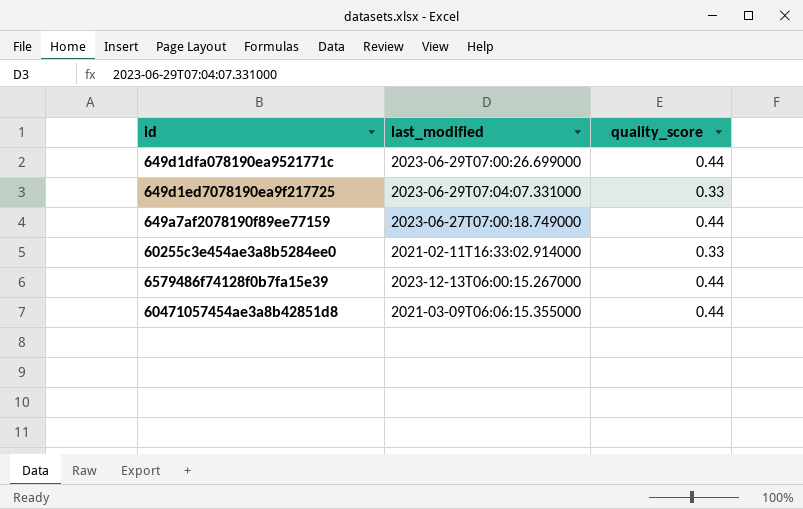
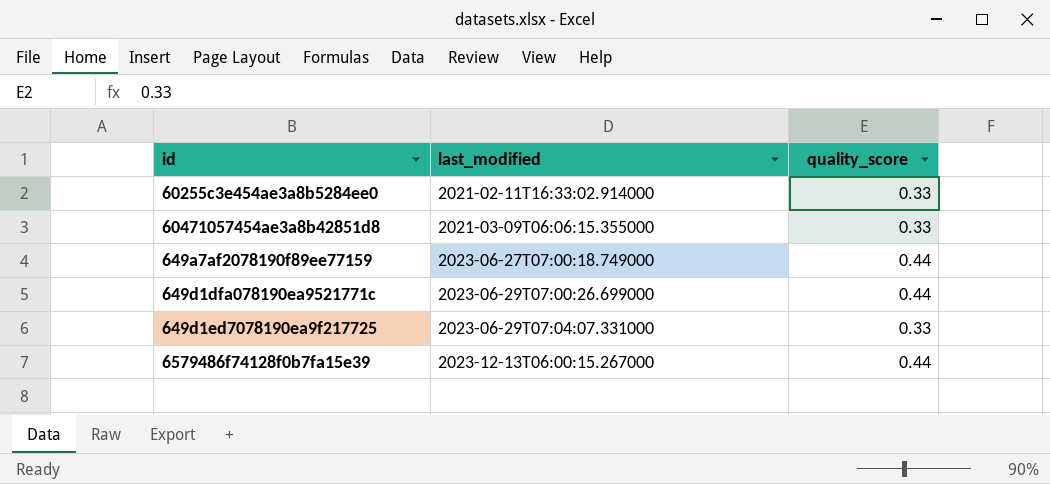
row order: none -> last_modified ascending
60471057454ae3a8b42851d8 | quality_score: 0.44 -> 0.33

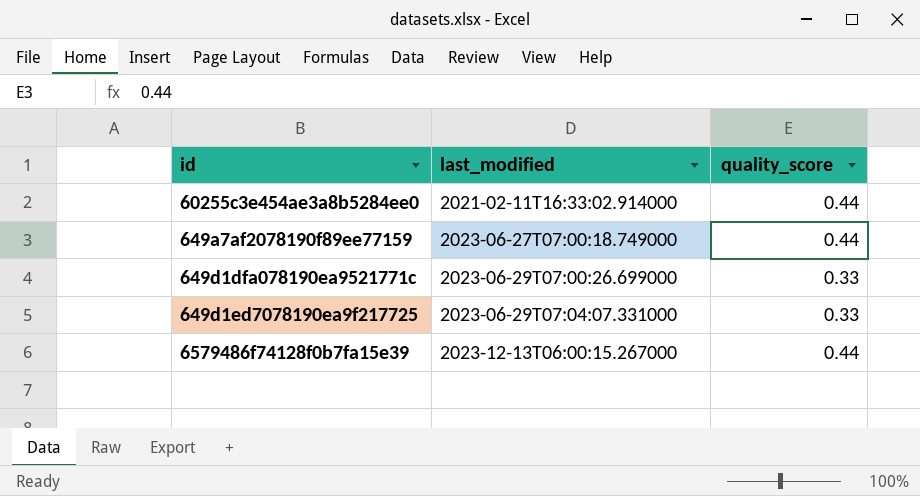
row 60471057454ae3a8b42851d8: 2021-03-09T06:06:15.355000 | 0.33 -> none
60255c3e454ae3a8b5284ee0 | quality_score: 0.33 -> 0.44
649d1dfa078190ea9521771c | quality_score: 0.44 -> 0.33

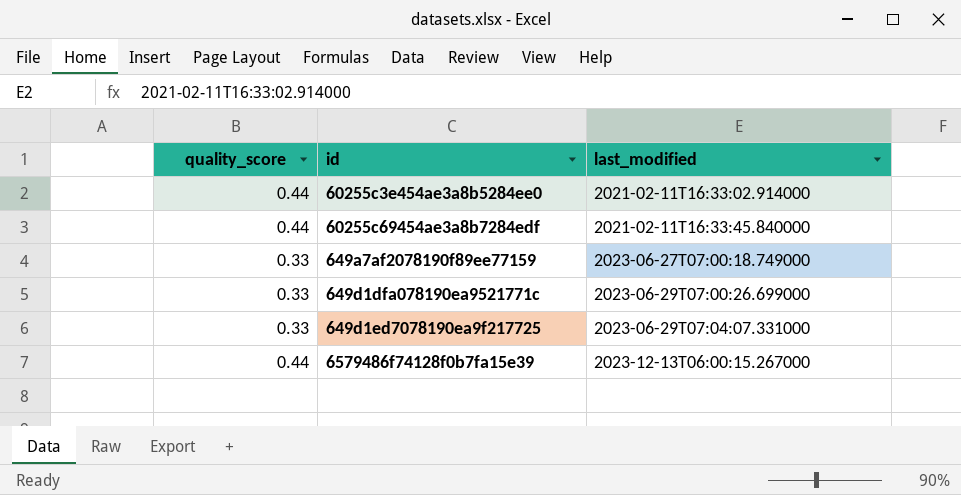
column quality_score | position: 3 -> 1
row 60255c69454ae3a8b7284edf: none -> 0.44 | 2021-02-11T16:33:45.840000
649a7af2078190f89ee77159 | quality_score: 0.44 -> 0.33

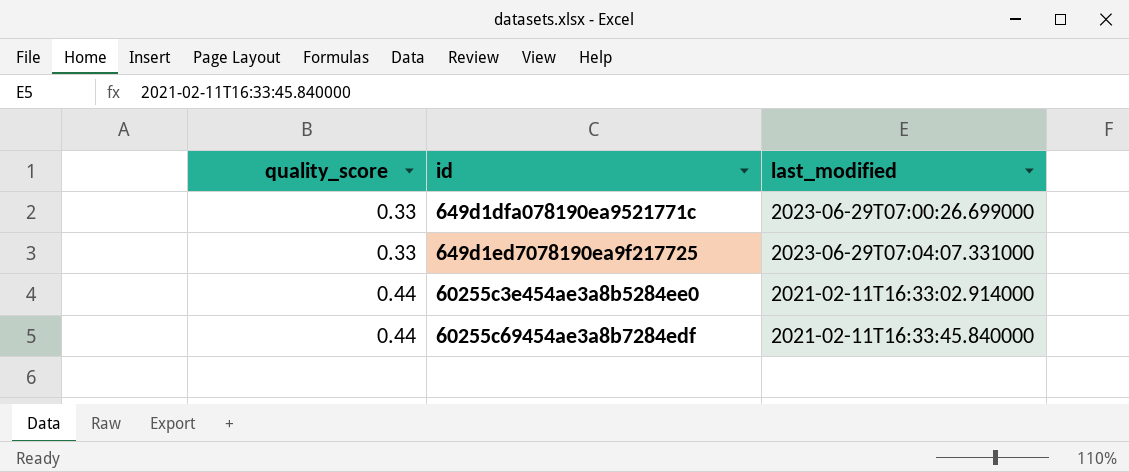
row order: last_modified ascending -> quality_score ascending
row 649a7af2078190f89ee77159: 0.33 | 2023-06-27T07:00:18.749000 -> none
row 6579486f74128f0b7fa15e39: 0.44 | 2023-12-13T06:00:15.267000 -> none

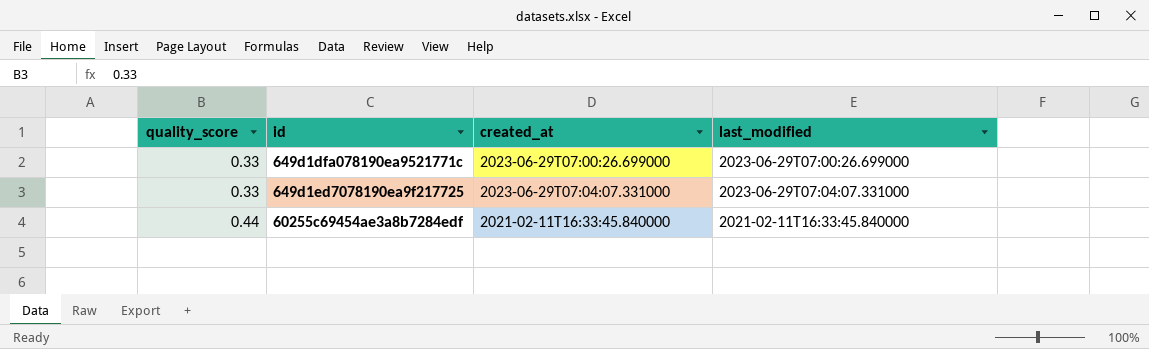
column created_at | position: none -> 3
row 60255c3e454ae3a8b5284ee0: 0.44 | 2021-02-11T16:33:02.914000 -> none

